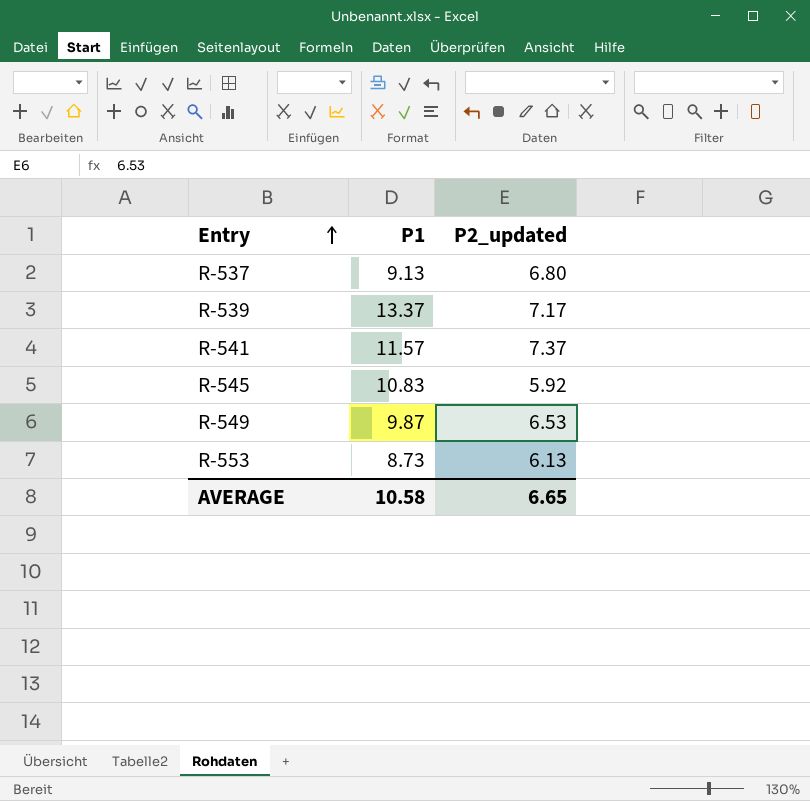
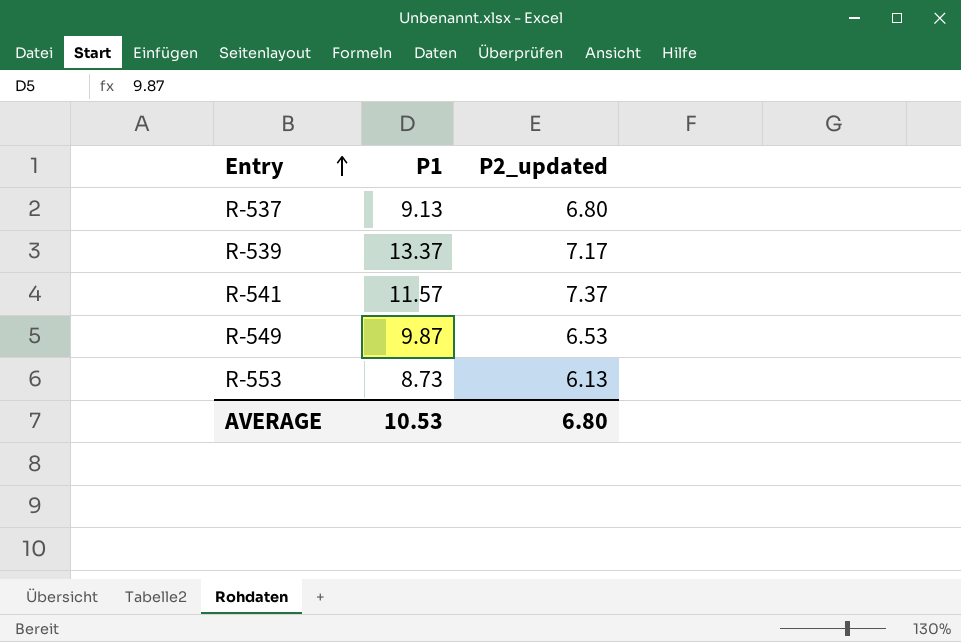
row R-545: 10.83 | 5.92 -> none
AVERAGE | P1: 10.58 -> 10.53
AVERAGE | P2_updated: 6.65 -> 6.80

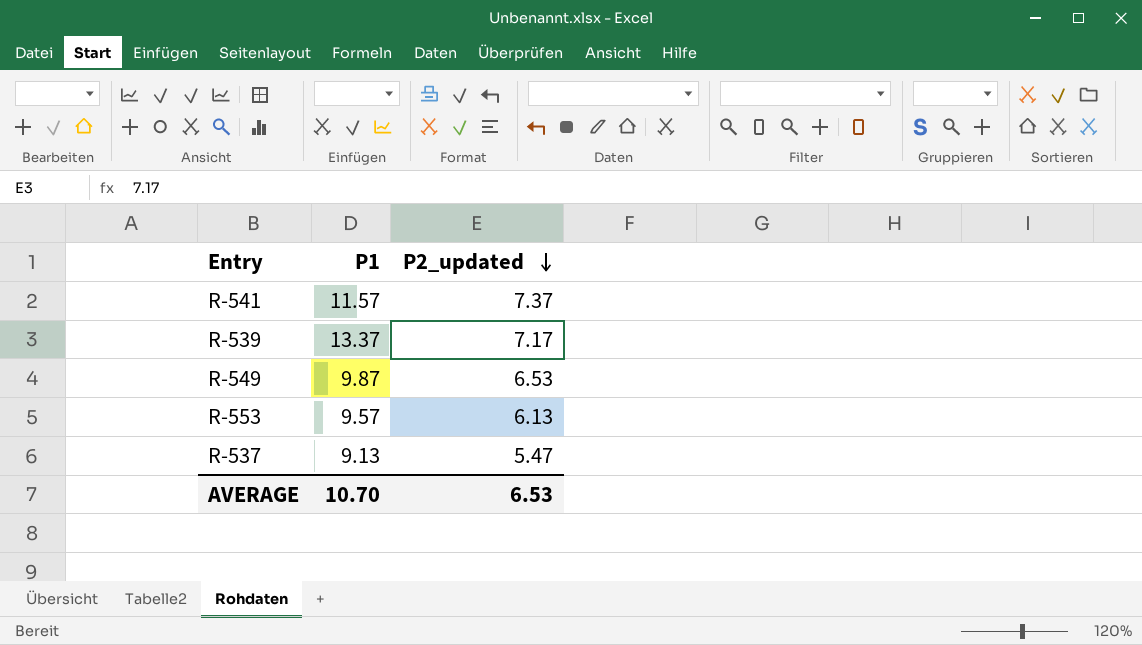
row order: Entry ascending -> P2_updated descending
R-553 | P1: 8.73 -> 9.57
R-537 | P2_updated: 6.80 -> 5.47
AVERAGE | P1: 10.53 -> 10.70
AVERAGE | P2_updated: 6.80 -> 6.53

